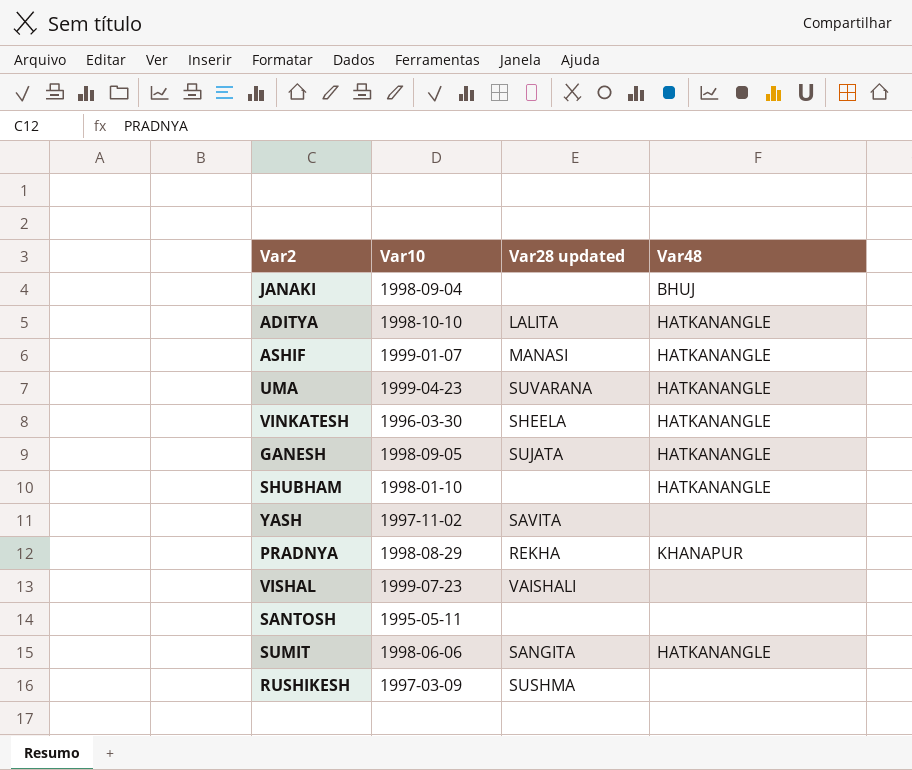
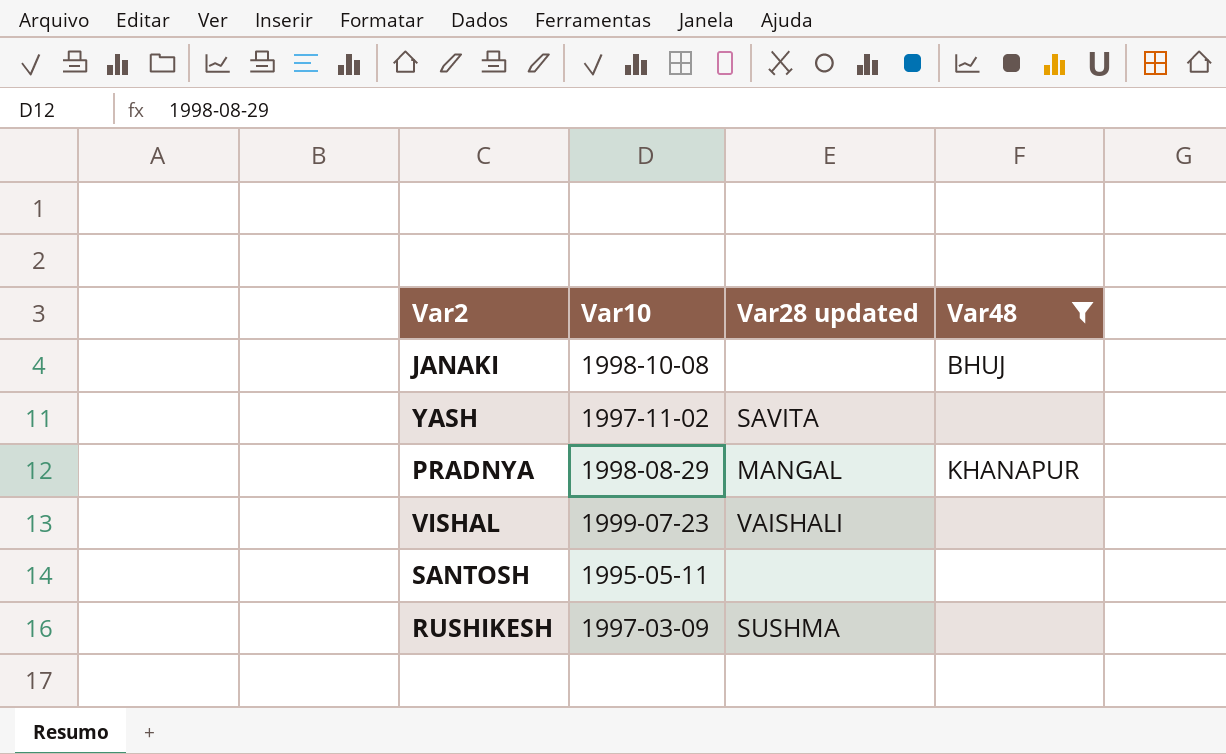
filter: none -> Var48 != HATKANANGLE
JANAKI | Var10: 1998-09-04 -> 1998-10-08
PRADNYA | Var28 updated: REKHA -> MANGAL

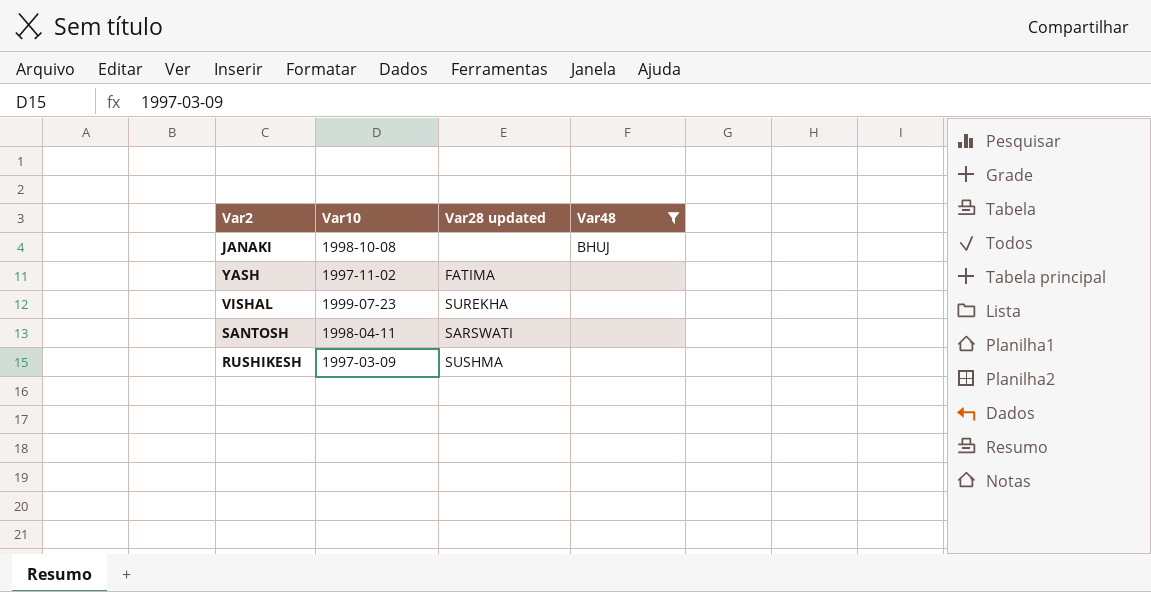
row PRADNYA: 1998-08-29 | MANGAL | KHANAPUR -> none
YASH | Var28 updated: SAVITA -> FATIMA
VISHAL | Var28 updated: VAISHALI -> SUREKHA
SANTOSH | Var10: 1995-05-11 -> 1998-04-11
SANTOSH | Var28 updated: none -> SARSWATI

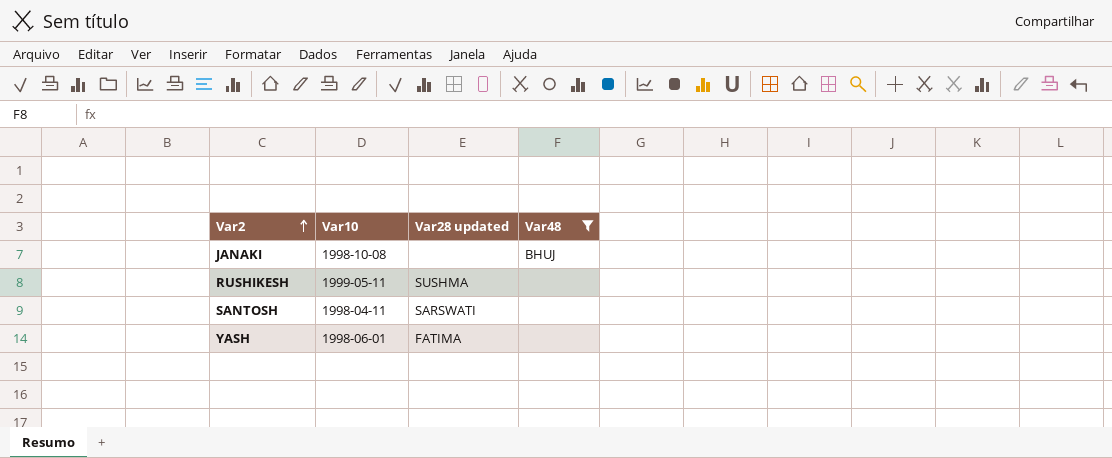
row order: none -> Var2 ascending
row VISHAL: 1999-07-23 | SUREKHA | none -> none
RUSHIKESH | Var10: 1997-03-09 -> 1999-05-11
YASH | Var10: 1997-11-02 -> 1998-06-01

